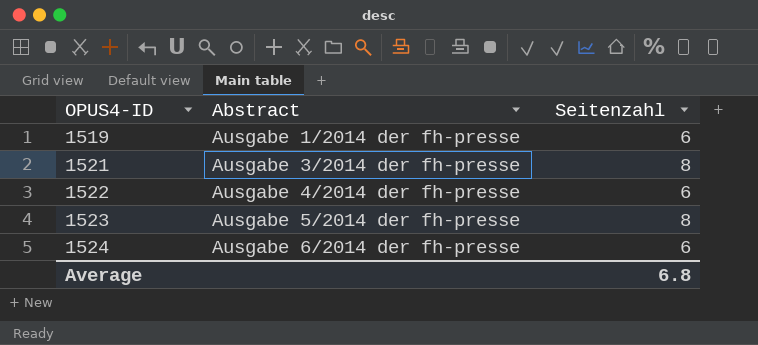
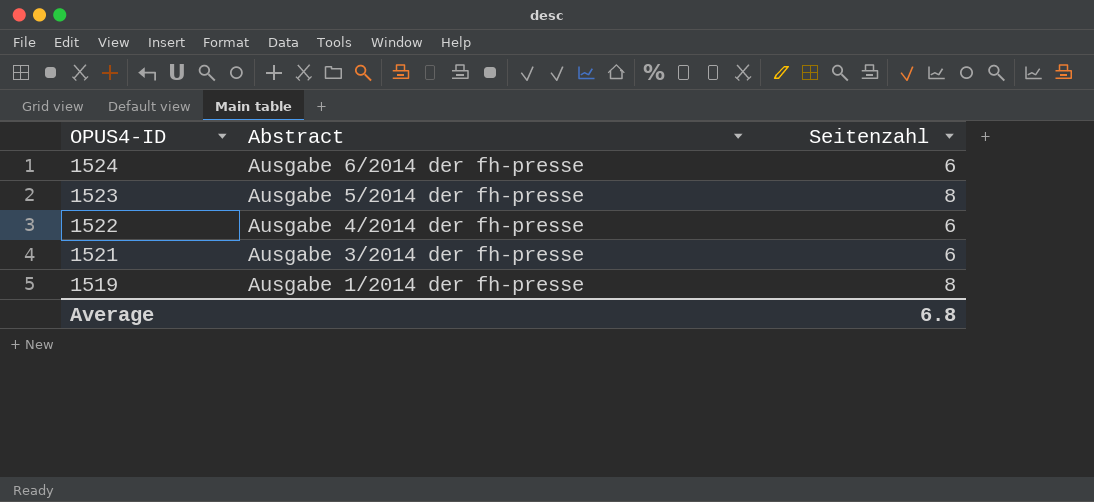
row order: OPUS4-ID ascending -> OPUS4-ID descending
1521 | Seitenzahl: 8 -> 6
1519 | Seitenzahl: 6 -> 8

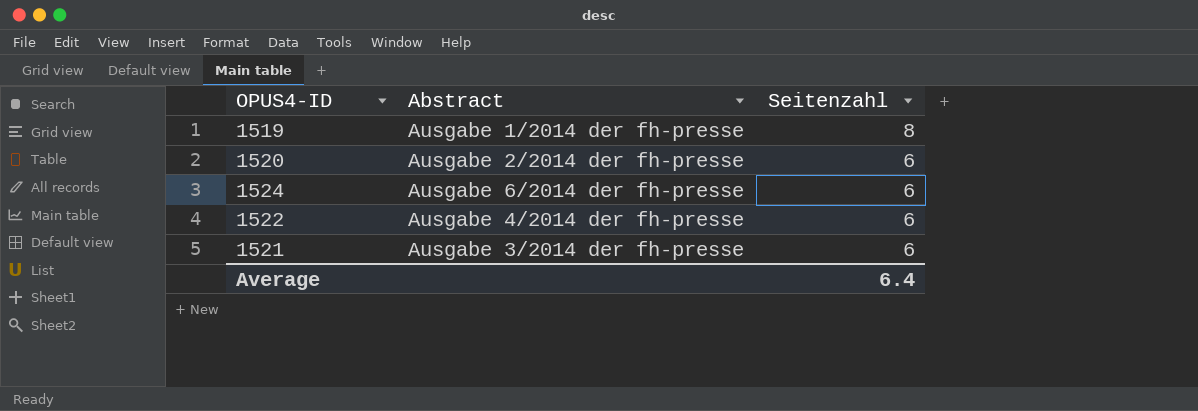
row order: OPUS4-ID descending -> Seitenzahl descending
row 1523: Ausgabe 5/2014 der fh-presse | 8 -> none
row 1520: none -> Ausgabe 2/2014 der fh-presse | 6
Average | Seitenzahl: 6.8 -> 6.4

